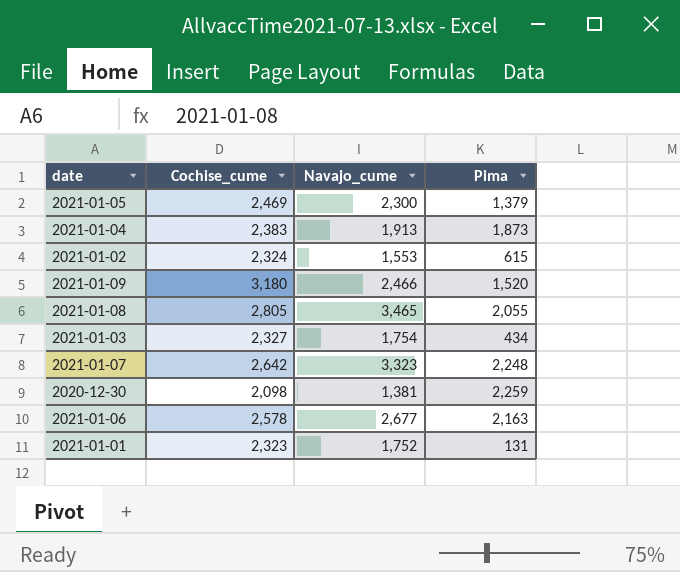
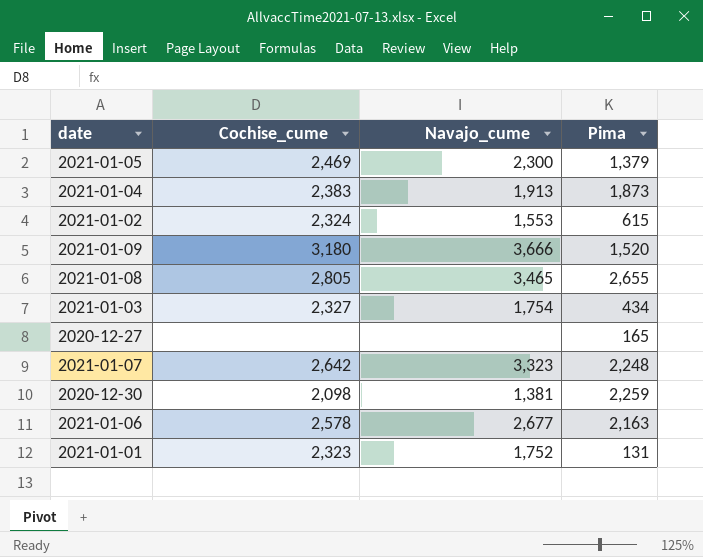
2021-01-09 | Navajo_cume: 2,466 -> 3,666
2021-01-08 | Pima: 2,055 -> 2,655
row 2020-12-27: none -> none | none | 165

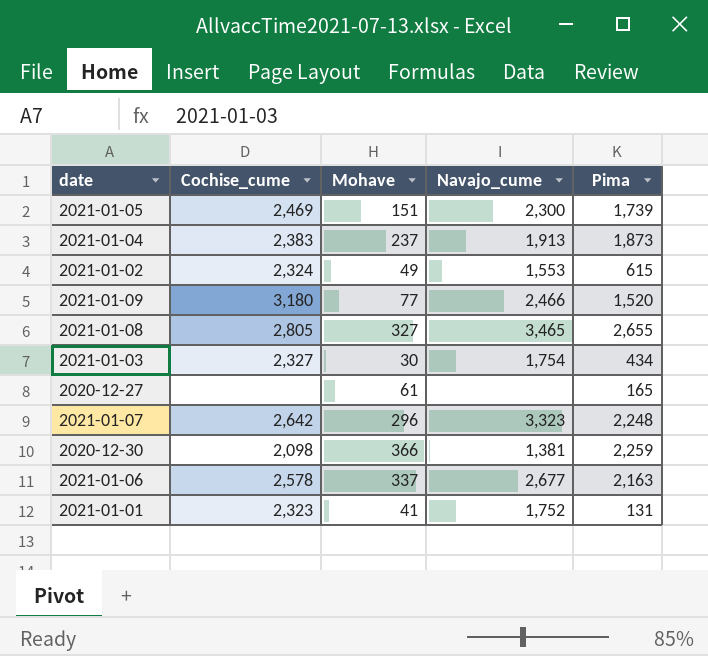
column Mohave | position: none -> 3
2021-01-05 | Pima: 1,379 -> 1,739
2021-01-09 | Navajo_cume: 3,666 -> 2,466

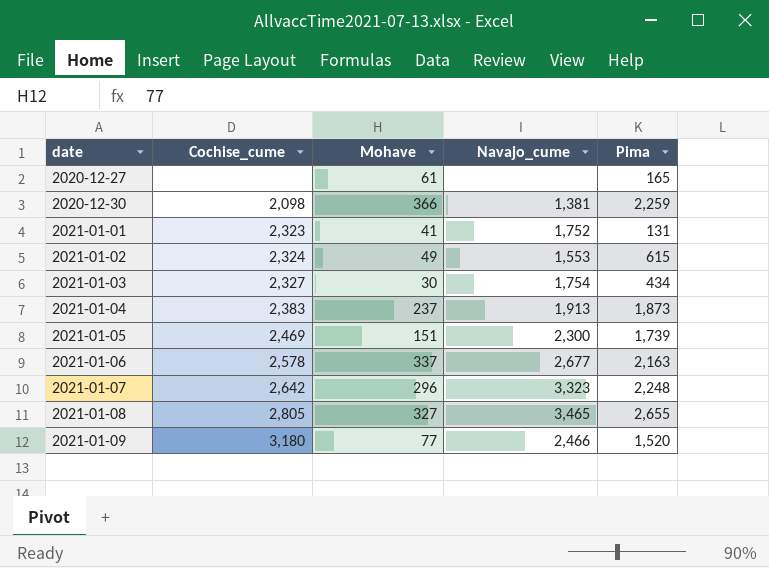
row order: none -> date ascending

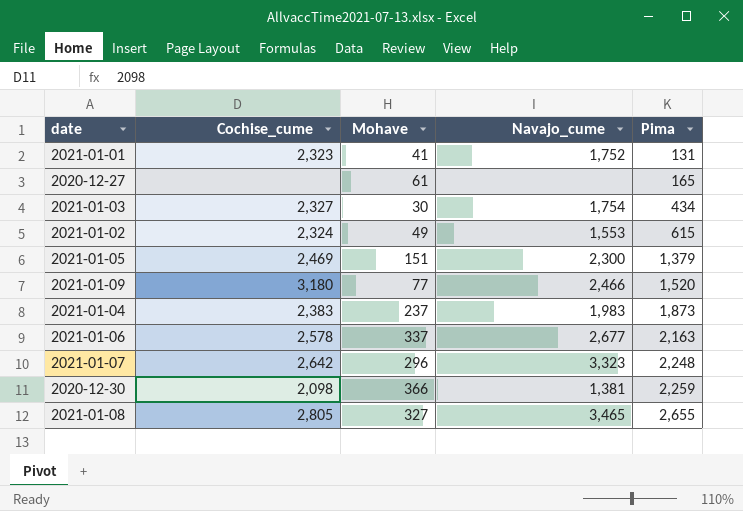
row order: date ascending -> Pima ascending
2021-01-05 | Pima: 1,739 -> 1,379
2021-01-04 | Navajo_cume: 1,913 -> 1,983

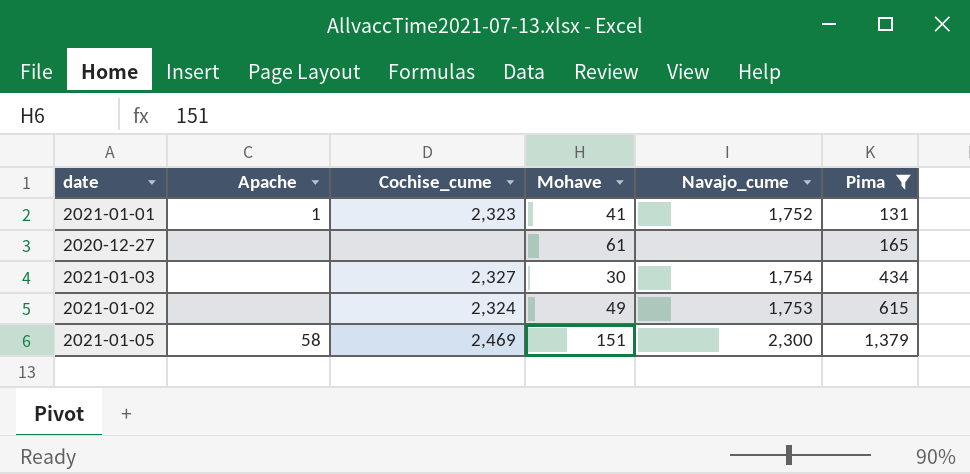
filter: none -> Pima <= 1,379
column Apache | position: none -> 2
2021-01-02 | Navajo_cume: 1,553 -> 1,753

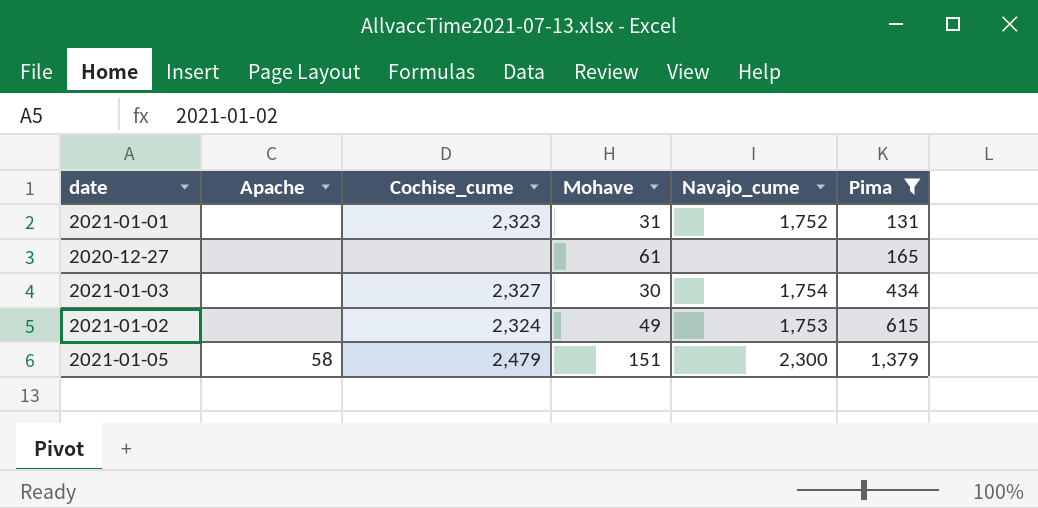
2021-01-01 | Apache: 1 -> none
2021-01-01 | Mohave: 41 -> 31
2021-01-05 | Cochise_cume: 2,469 -> 2,479

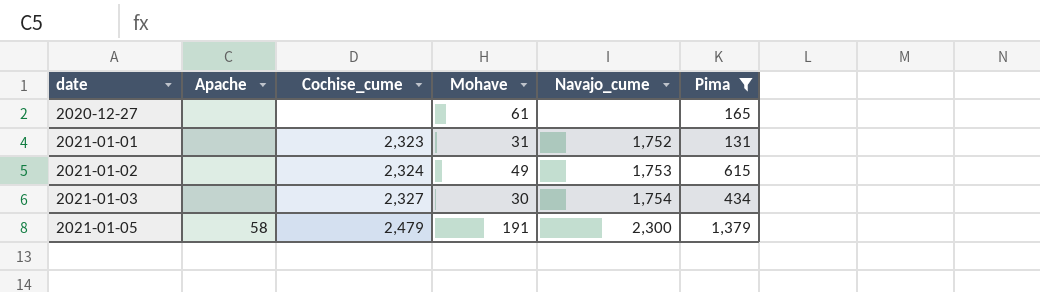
row order: Pima ascending -> date ascending
2021-01-05 | Mohave: 151 -> 191

